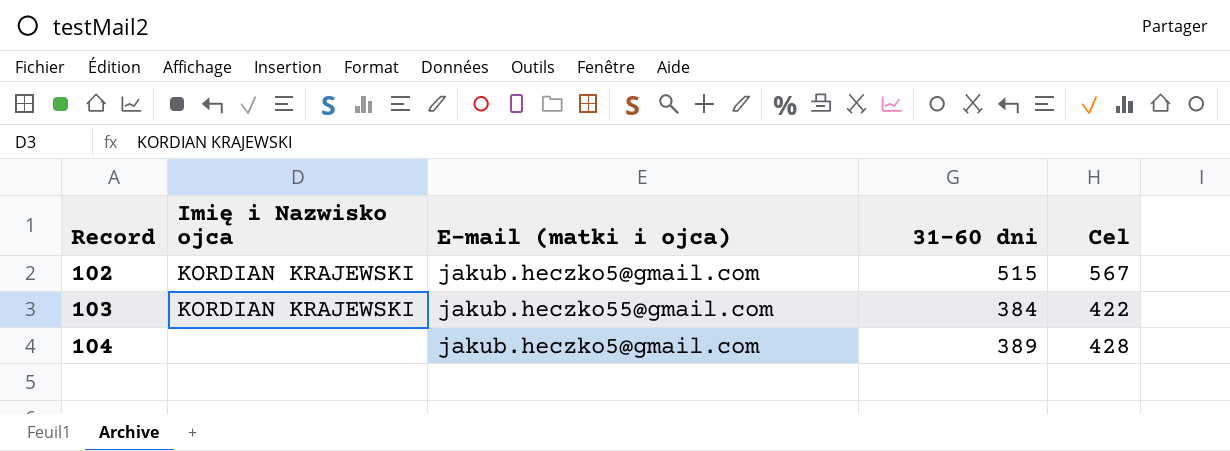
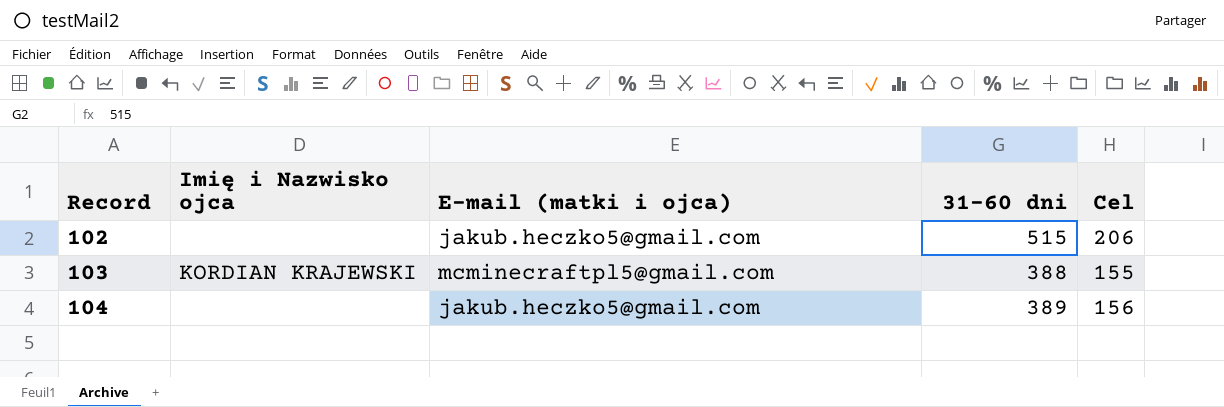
column Cel | formula: [31-60 dni] * 1,1 -> [31-60 dni] * 0,4
102 | Imię i Nazwisko ojca: KORDIAN KRAJEWSKI -> none
103 | E-mail (matki i ojca): jakub.heczko55@gmail.com -> mcminecraftpl5@gmail.com
103 | 31-60 dni: 384 -> 388

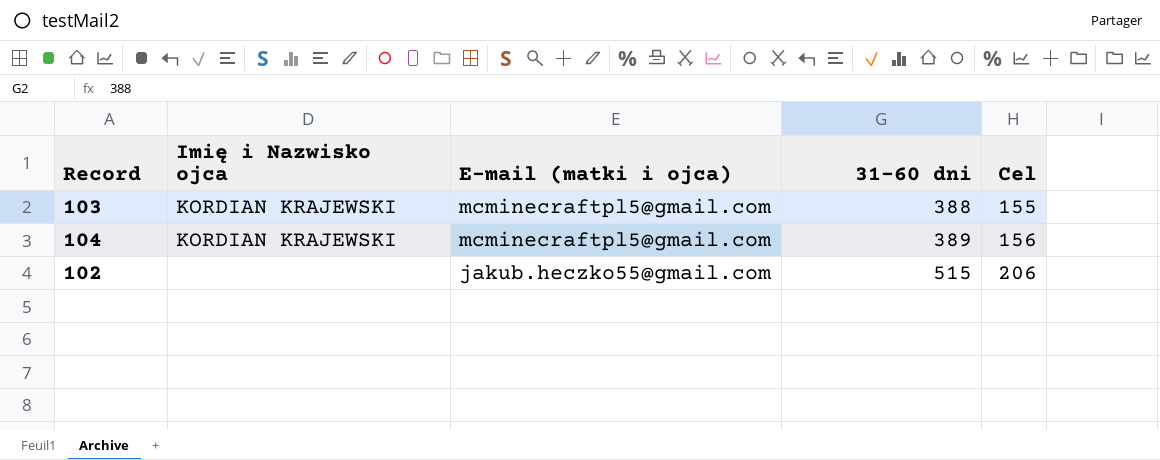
row order: Record ascending -> E-mail (matki i ojca) descending
104 | Imię i Nazwisko ojca: none -> KORDIAN KRAJEWSKI
104 | E-mail (matki i ojca): jakub.heczko5@gmail.com -> mcminecraftpl5@gmail.com
102 | E-mail (matki i ojca): jakub.heczko5@gmail.com -> jakub.heczko55@gmail.com

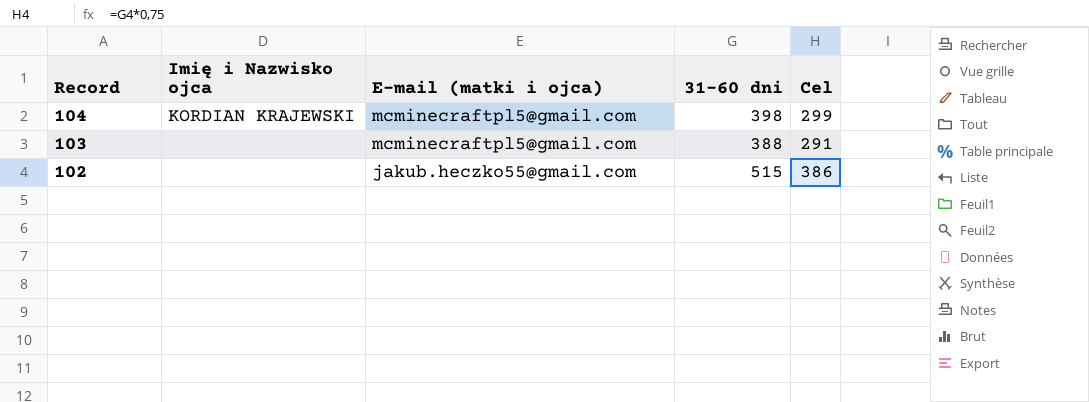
row order: E-mail (matki i ojca) descending -> Record descending
column Cel | formula: [31-60 dni] * 0,4 -> [31-60 dni] * 0,75
104 | 31-60 dni: 389 -> 398
103 | Imię i Nazwisko ojca: KORDIAN KRAJEWSKI -> none

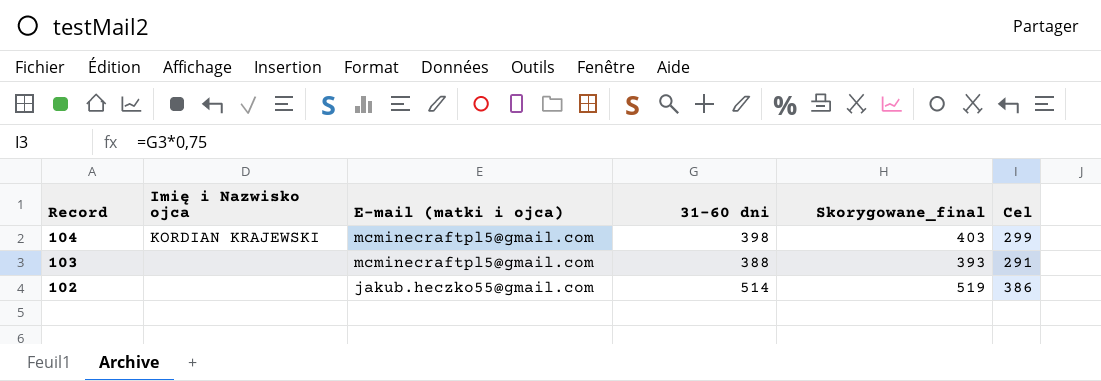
column Skorygowane_final | formula: none -> [31-60 dni] + 5
102 | 31-60 dni: 515 -> 514

